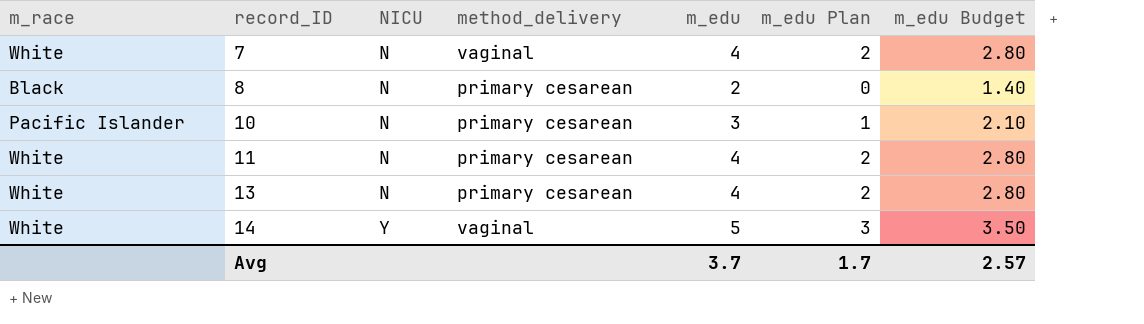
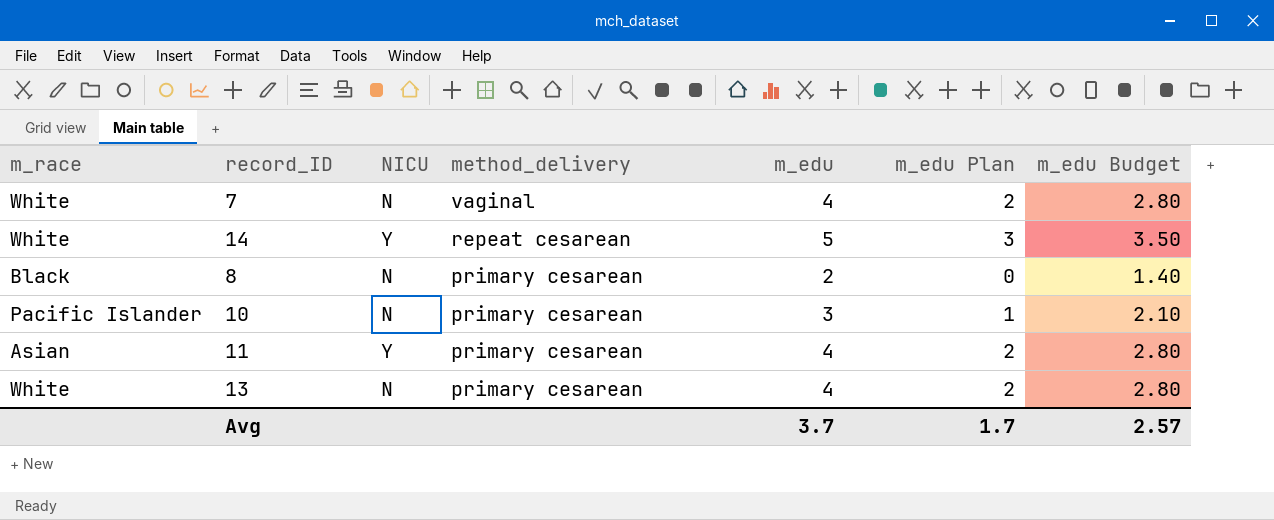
row order: record_ID ascending -> method_delivery descending
14 | method_delivery: vaginal -> repeat cesarean
11 | m_race: White -> Asian
11 | NICU: N -> Y

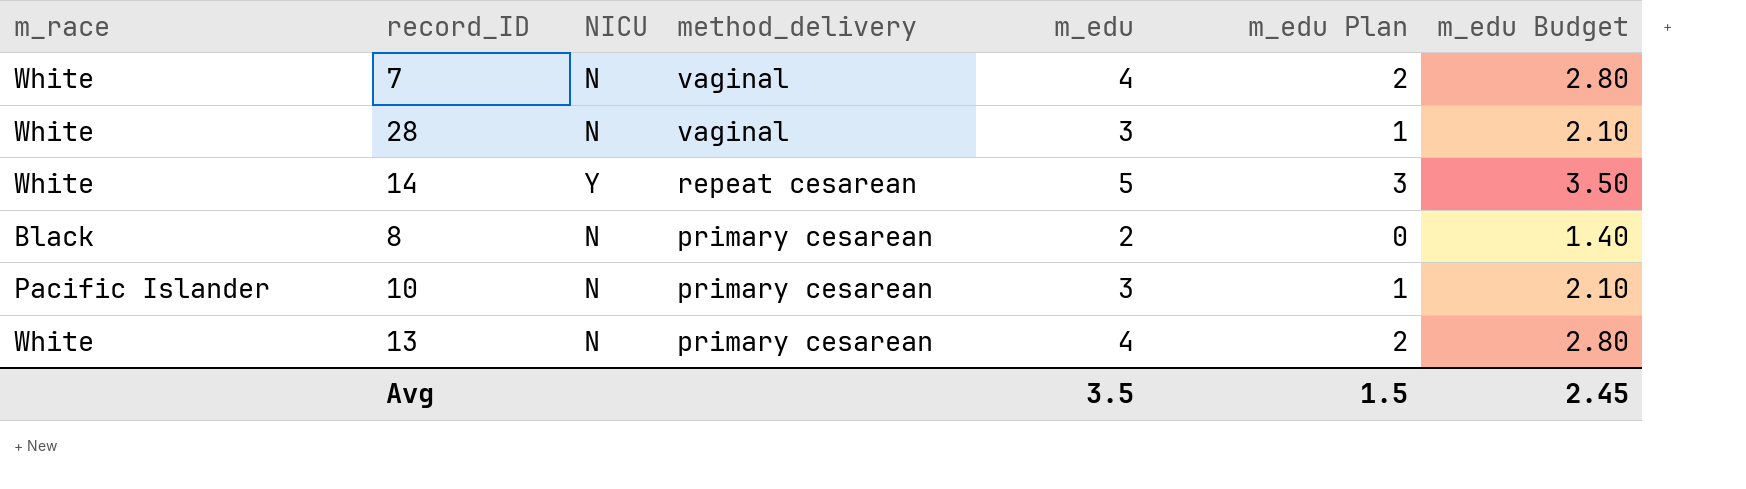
row 11: Asian | Y | primary cesarean | 4 | 2 | 2.80 -> none
row 28: none -> White | N | vaginal | 3 | 1 | 2.10
Avg | m_edu: 3.7 -> 3.5
Avg | m_edu Plan: 1.7 -> 1.5
Avg | m_edu Budget: 2.57 -> 2.45

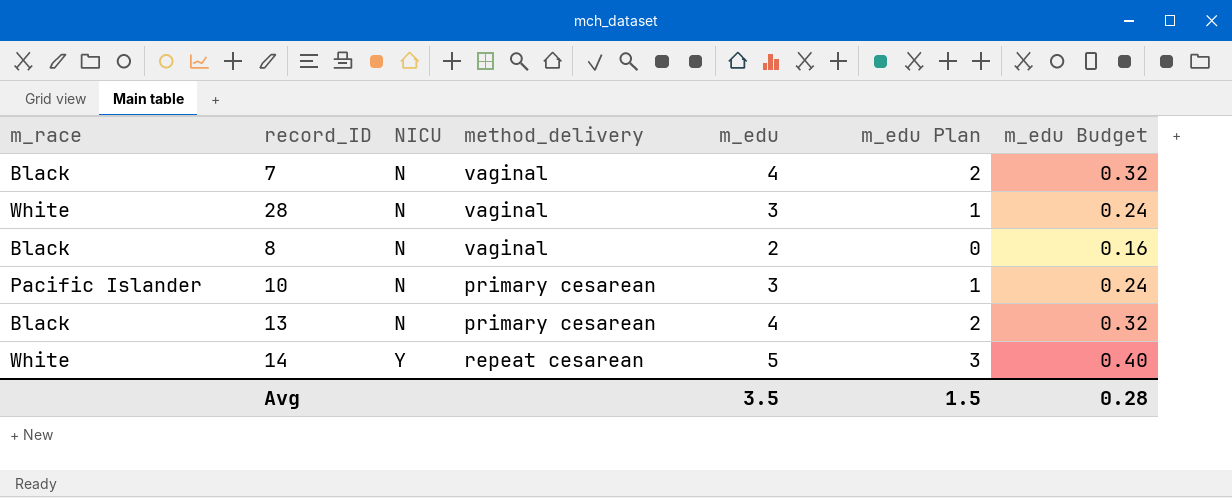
row order: method_delivery descending -> NICU ascending
column m_edu Budget | formula: [m_edu] * 0.7 -> [m_edu] * 0.08
7 | m_race: White -> Black
8 | method_delivery: primary cesarean -> vaginal
13 | m_race: White -> Black
Avg | m_edu Budget: 2.45 -> 0.28

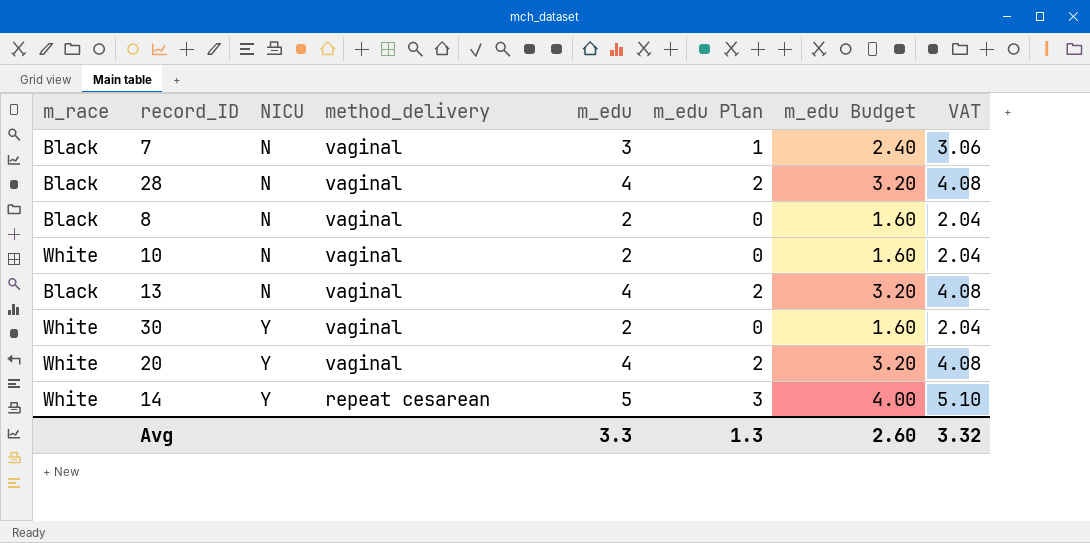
column m_edu Budget | formula: [m_edu] * 0.08 -> [m_edu] * 0.8
column VAT | formula: none -> [m_edu] * 1.02
7 | m_edu: 4 -> 3
7 | m_edu Plan: 2 -> 1
28 | m_race: White -> Black
28 | m_edu: 3 -> 4
28 | m_edu Plan: 1 -> 2
10 | m_race: Pacific Islander -> White
10 | method_delivery: primary cesarean -> vaginal
10 | m_edu: 3 -> 2
10 | m_edu Plan: 1 -> 0
13 | method_delivery: primary cesarean -> vaginal
row 30: none -> White | Y | vaginal | 2 | 0 | 1.60 | 2.04
row 20: none -> White | Y | vaginal | 4 | 2 | 3.20 | 4.08
Avg | m_edu: 3.5 -> 3.3
Avg | m_edu Plan: 1.5 -> 1.3
Avg | m_edu Budget: 0.28 -> 2.60

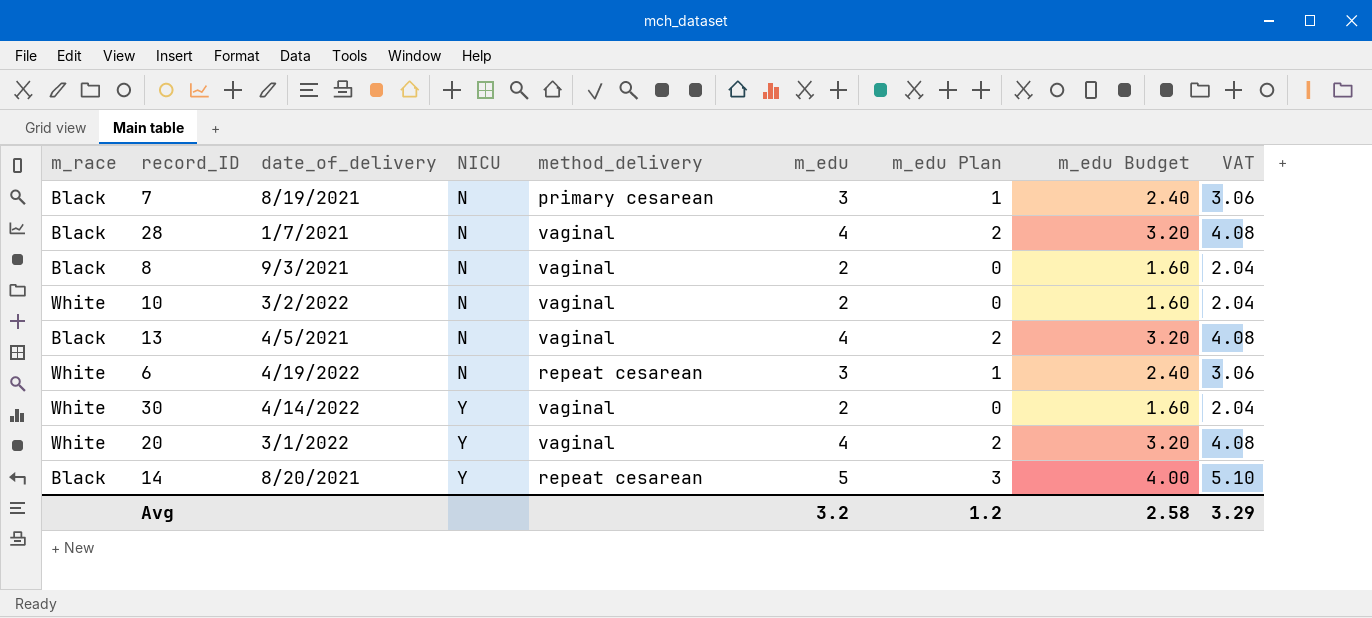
column date_of_delivery | position: none -> 3
7 | method_delivery: vaginal -> primary cesarean
row 6: none -> White | 4/19/2022 | N | repeat cesarean | 3 | 1 | 2.40 | 3.06
14 | m_race: White -> Black
Avg | m_edu: 3.3 -> 3.2
Avg | m_edu Plan: 1.3 -> 1.2
Avg | m_edu Budget: 2.60 -> 2.58
Avg | VAT: 3.32 -> 3.29

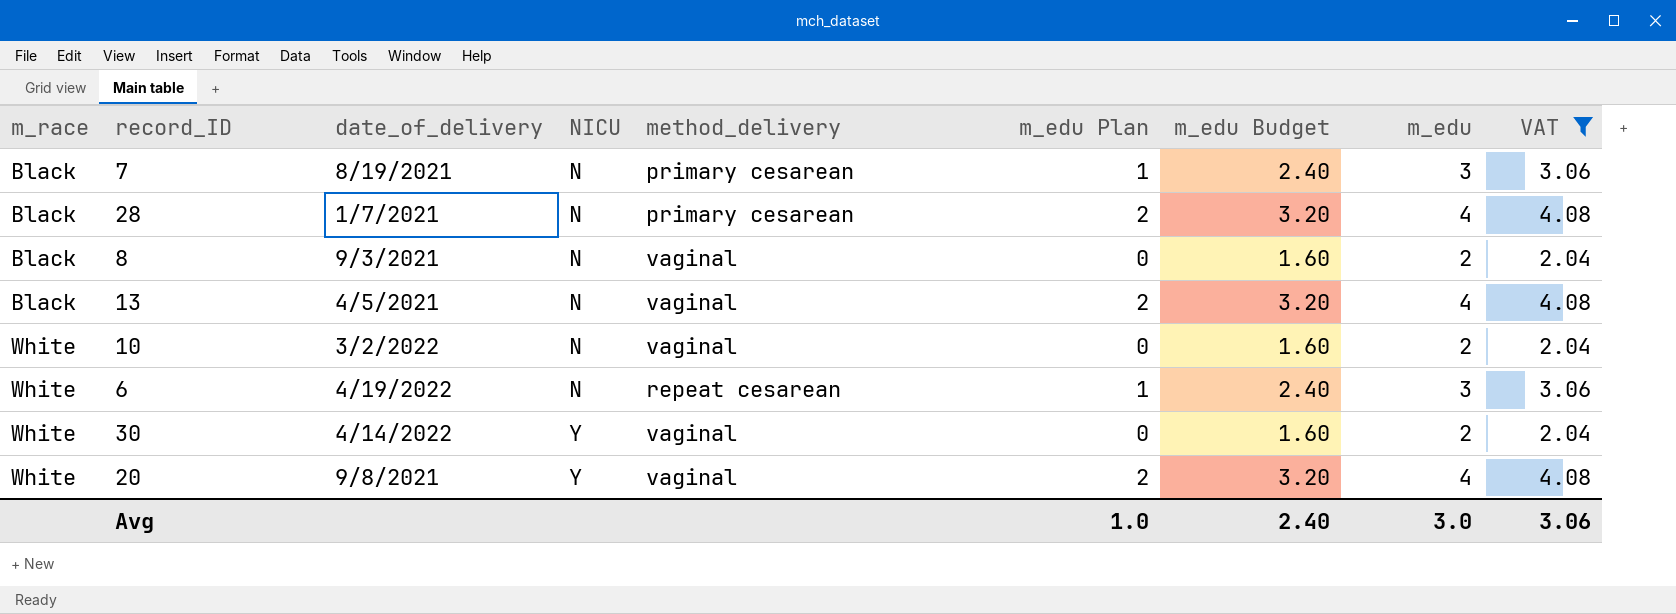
filter: none -> VAT != 5.10
row order: NICU ascending -> m_race ascending
column m_edu | position: 6 -> 8
28 | method_delivery: vaginal -> primary cesarean
20 | date_of_delivery: 3/1/2022 -> 9/8/2021
Avg | m_edu Plan: 1.2 -> 1.0
Avg | m_edu Budget: 2.58 -> 2.40
Avg | m_edu: 3.2 -> 3.0
Avg | VAT: 3.29 -> 3.06

